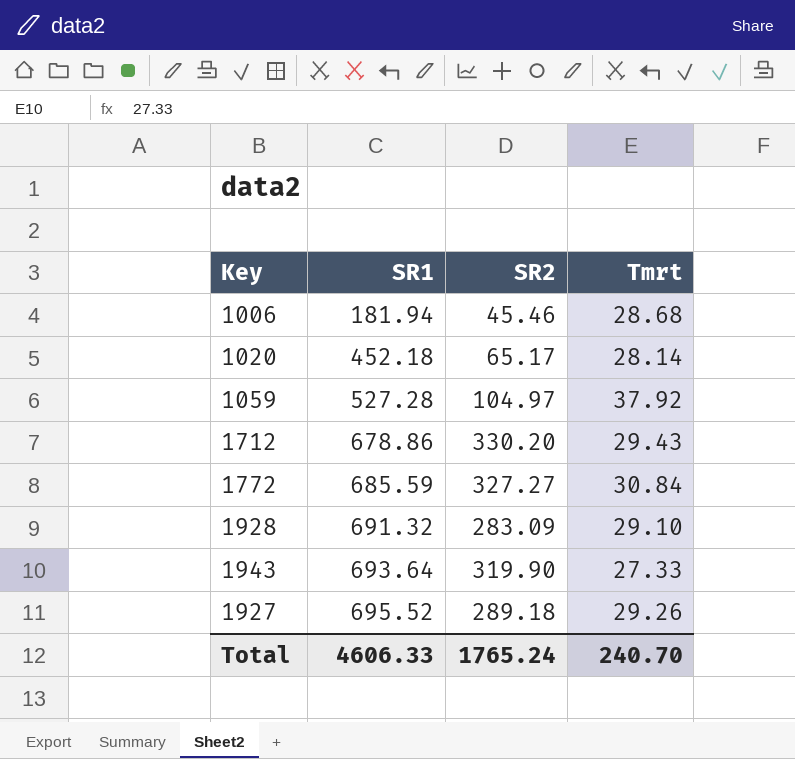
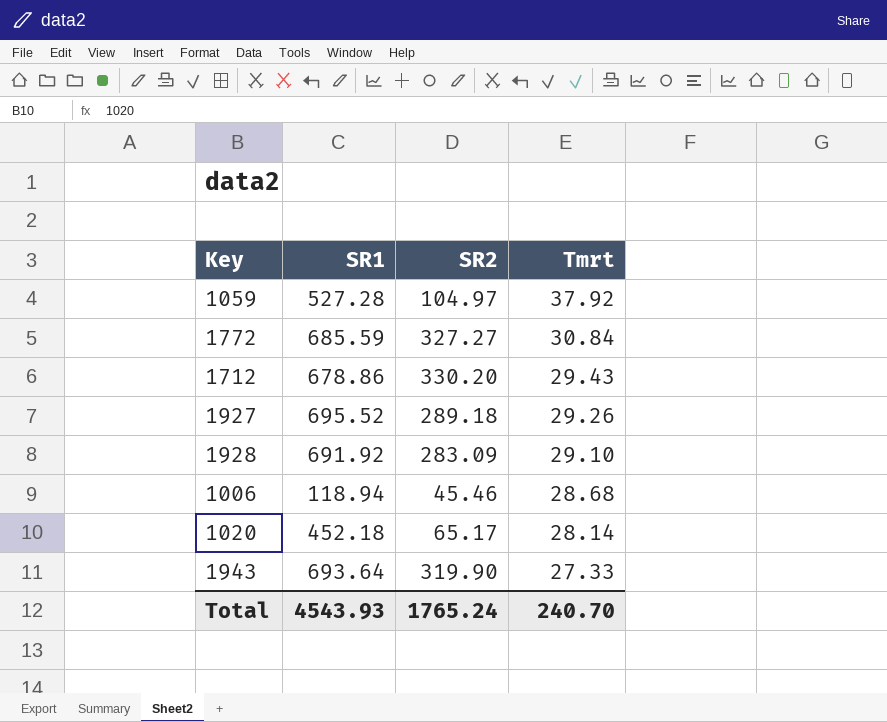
row order: SR1 ascending -> Tmrt descending
1928 | SR1: 691.32 -> 691.92
1006 | SR1: 181.94 -> 118.94
Total | SR1: 4606.33 -> 4543.93

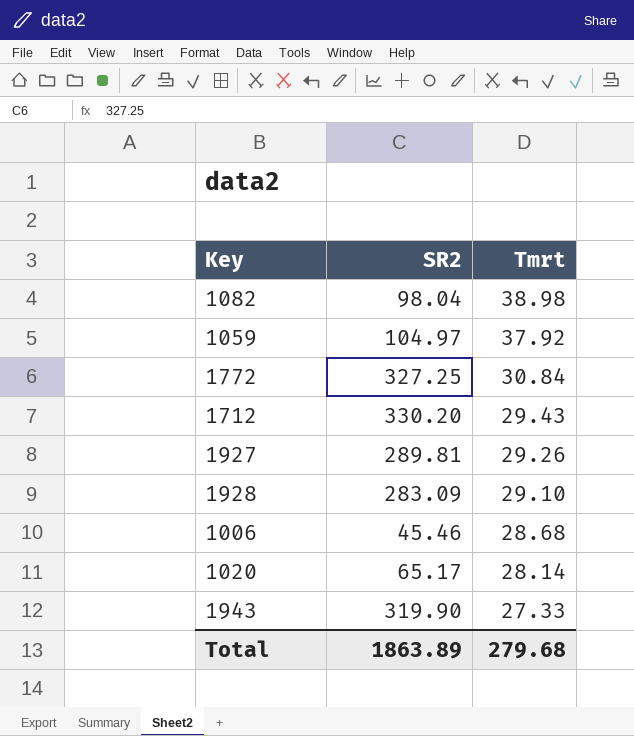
column SR1 | position: 2 -> none
row 1082: none -> 98.04 | 38.98
1772 | SR2: 327.27 -> 327.25
1927 | SR2: 289.18 -> 289.81
Total | SR2: 1765.24 -> 1863.89
Total | Tmrt: 240.70 -> 279.68

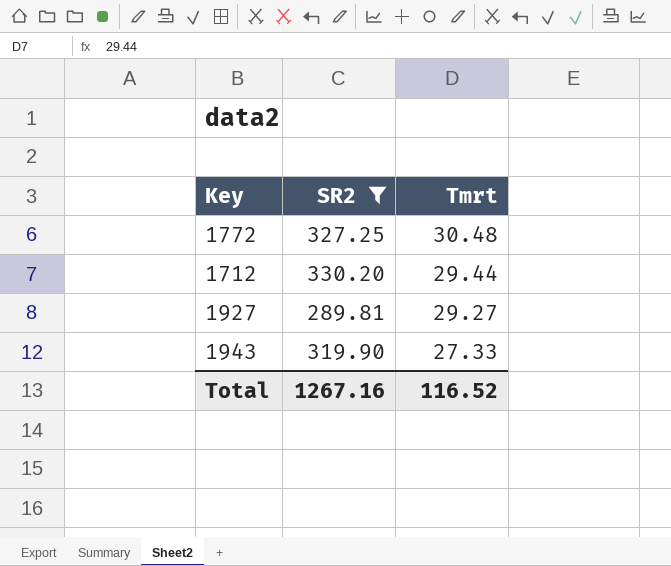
filter: none -> SR2 >= 289.81
1772 | Tmrt: 30.84 -> 30.48
1712 | Tmrt: 29.43 -> 29.44
1927 | Tmrt: 29.26 -> 29.27
Total | SR2: 1863.89 -> 1267.16
Total | Tmrt: 279.68 -> 116.52

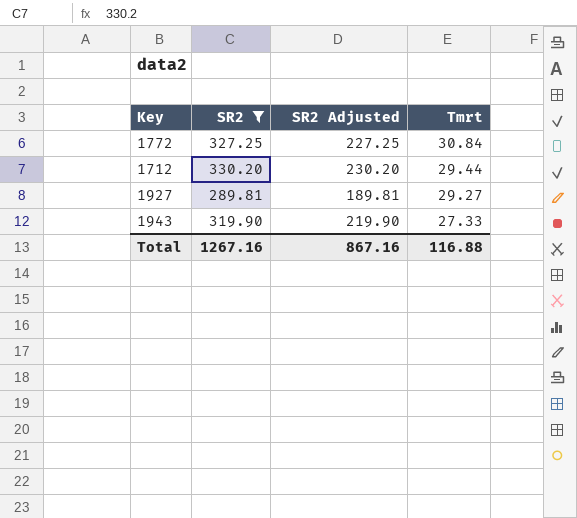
column SR2 Adjusted | formula: none -> [SR2] - 100
1772 | Tmrt: 30.48 -> 30.84
Total | Tmrt: 116.52 -> 116.88

